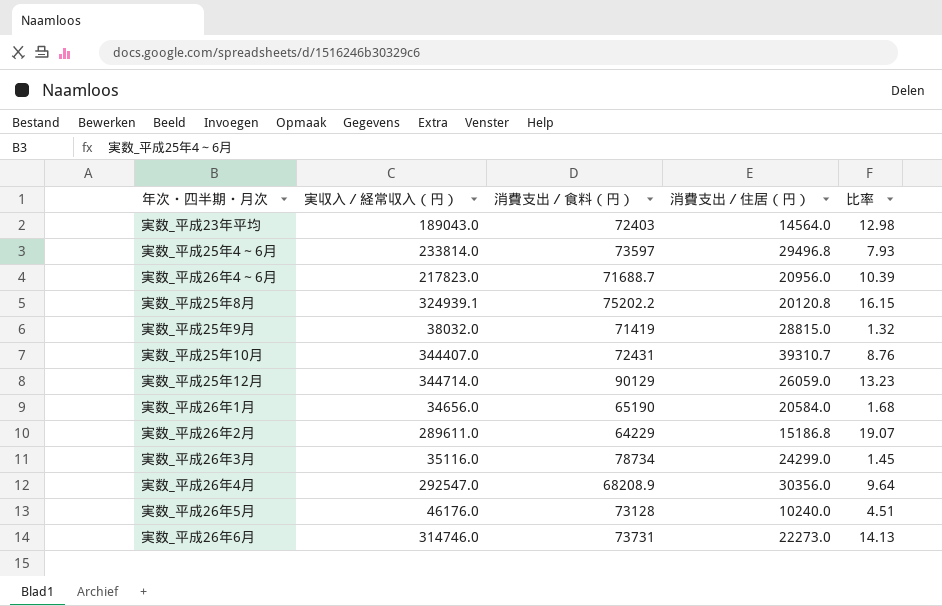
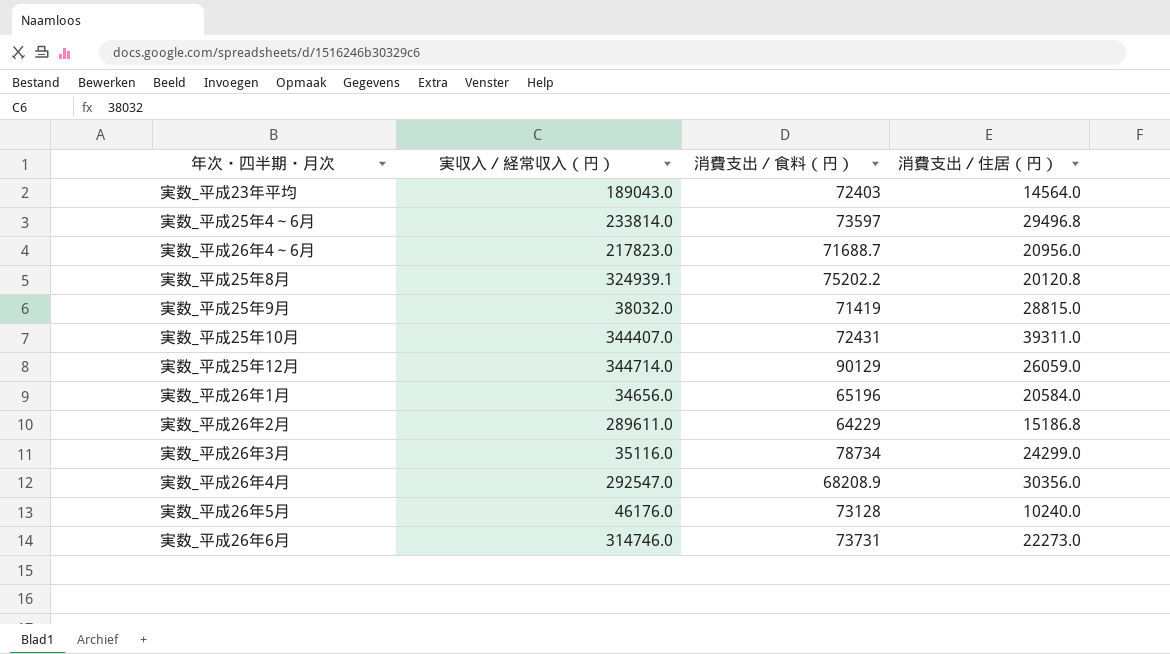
column 比率 | formula: [実収入／経常収入（円）] / [消費支出／住居（円）] -> none
実数_平成25年10月 | 消費支出／住居（円）: 39310.7 -> 39311.0
実数_平成26年1月 | 消費支出／食料（円）: 65190 -> 65196

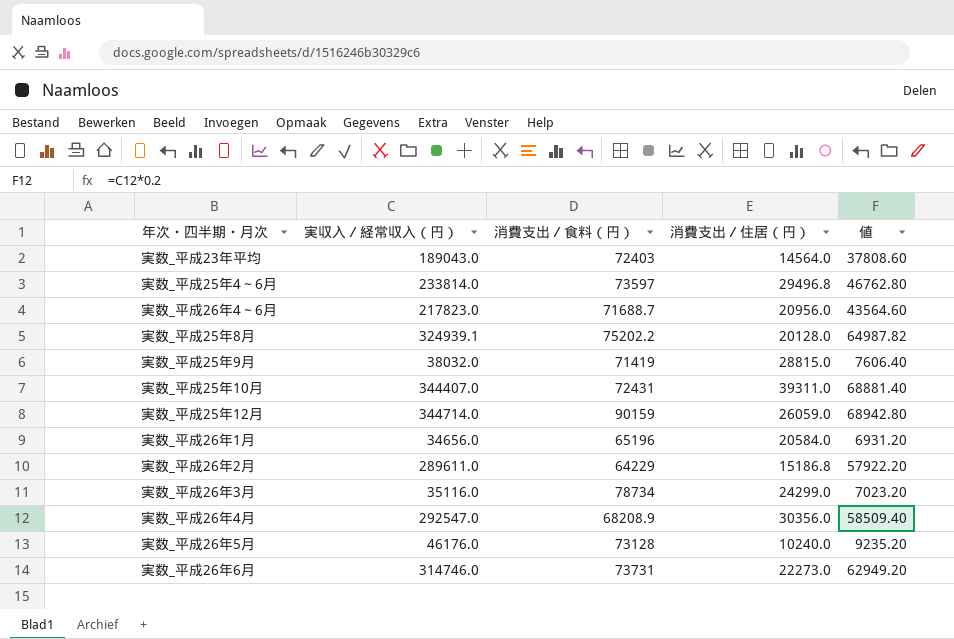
column 値 | formula: none -> [実収入／経常収入（円）] * 0.2
実数_平成25年8月 | 消費支出／住居（円）: 20120.8 -> 20128.0
実数_平成25年12月 | 消費支出／食料（円）: 90129 -> 90159

